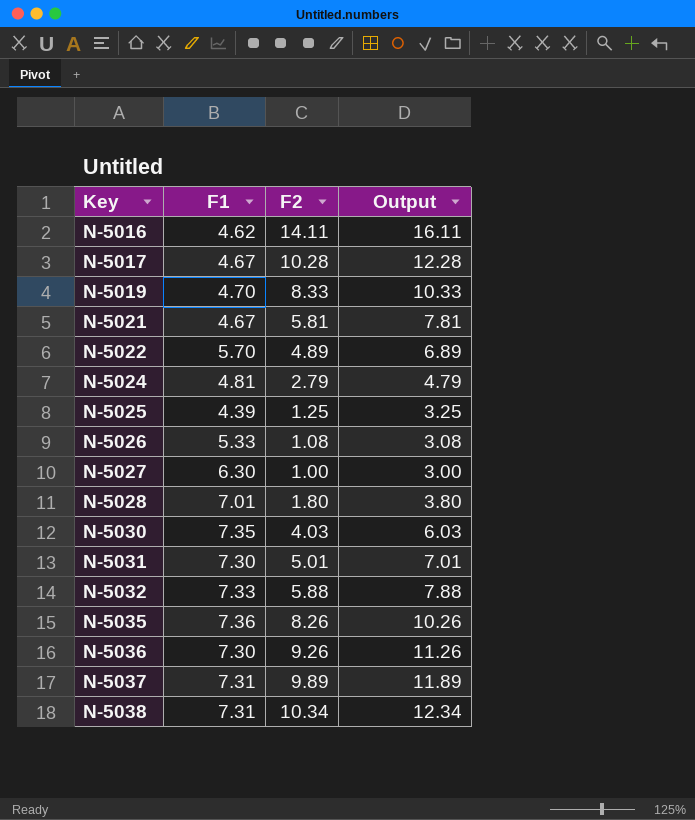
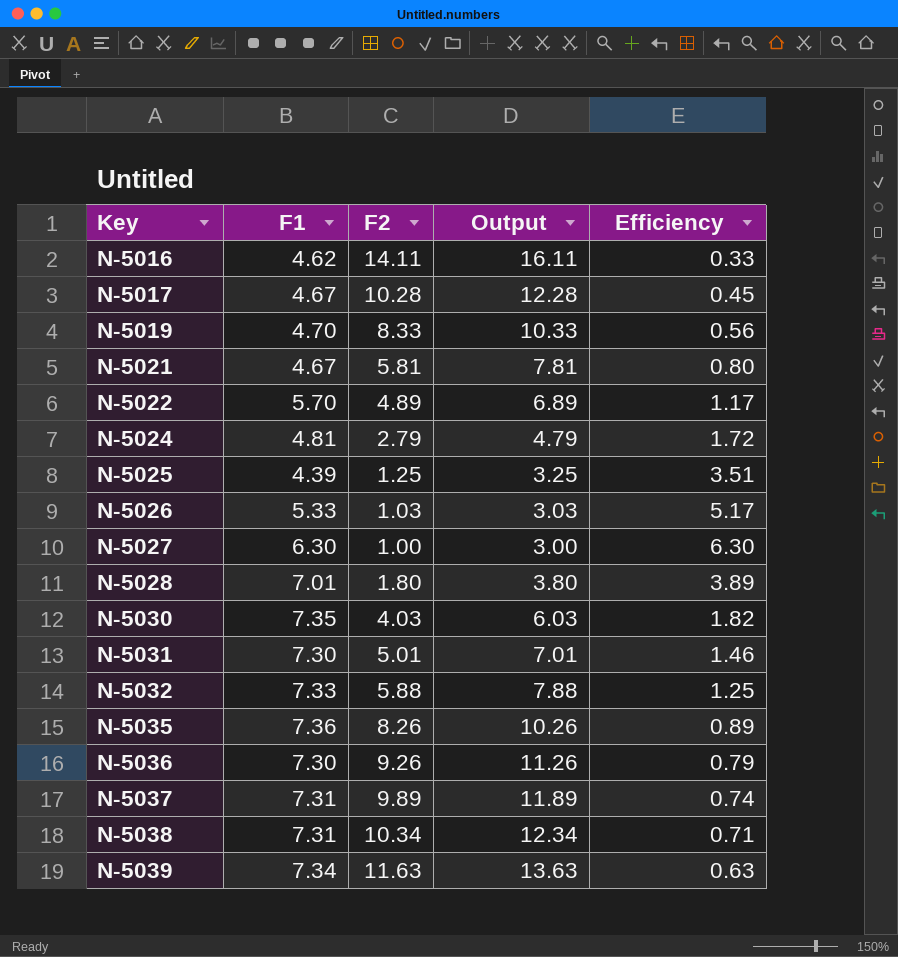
column Efficiency | formula: none -> [F1] / [F2]
N-5026 | F2: 1.08 -> 1.03
N-5026 | Output: 3.08 -> 3.03
row N-5039: none -> 7.34 | 11.63 | 13.63 | 0.63

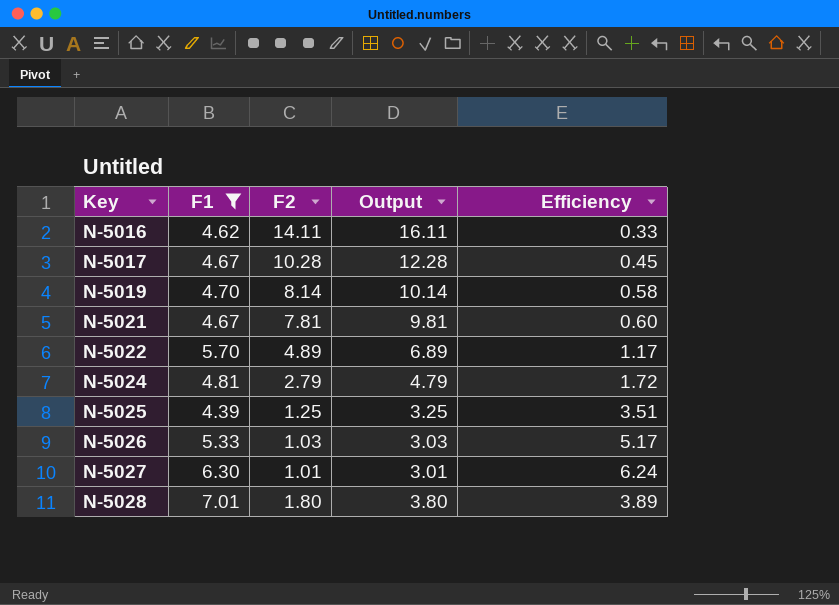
filter: none -> F1 <= 7.01
N-5019 | F2: 8.33 -> 8.14
N-5019 | Output: 10.33 -> 10.14
N-5019 | Efficiency: 0.56 -> 0.58
N-5021 | F2: 5.81 -> 7.81
N-5021 | Output: 7.81 -> 9.81
N-5021 | Efficiency: 0.80 -> 0.60
N-5027 | F2: 1.00 -> 1.01
N-5027 | Output: 3.00 -> 3.01
N-5027 | Efficiency: 6.30 -> 6.24

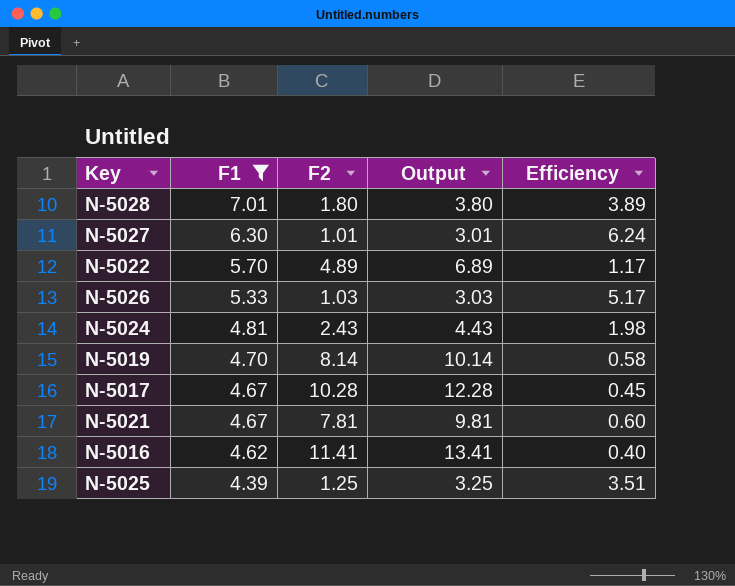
row order: Key ascending -> F1 descending
N-5024 | F2: 2.79 -> 2.43
N-5024 | Output: 4.79 -> 4.43
N-5024 | Efficiency: 1.72 -> 1.98
N-5016 | F2: 14.11 -> 11.41
N-5016 | Output: 16.11 -> 13.41
N-5016 | Efficiency: 0.33 -> 0.40

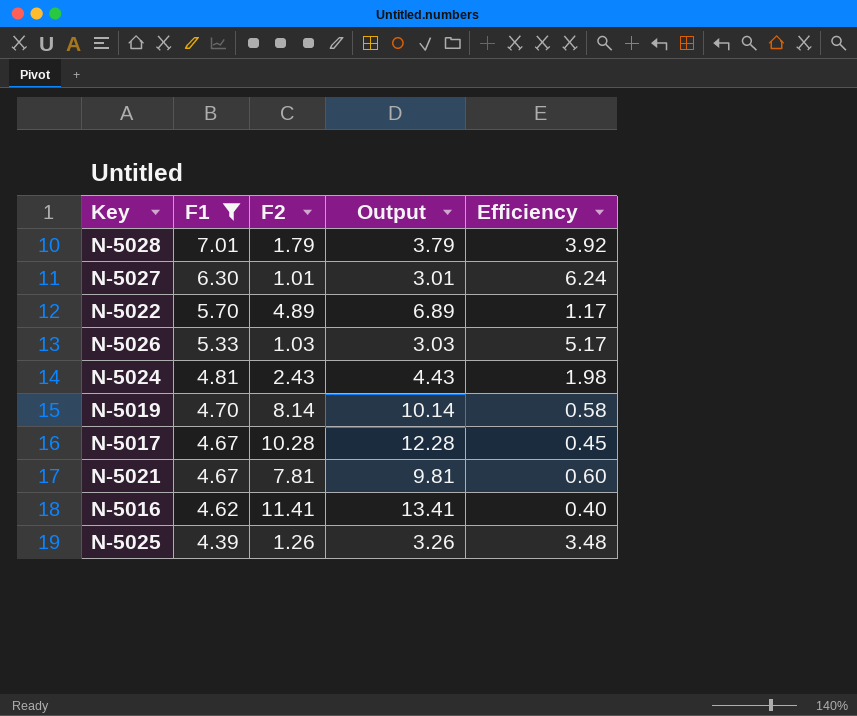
N-5028 | F2: 1.80 -> 1.79
N-5028 | Output: 3.80 -> 3.79
N-5028 | Efficiency: 3.89 -> 3.92
N-5025 | F2: 1.25 -> 1.26
N-5025 | Output: 3.25 -> 3.26
N-5025 | Efficiency: 3.51 -> 3.48

